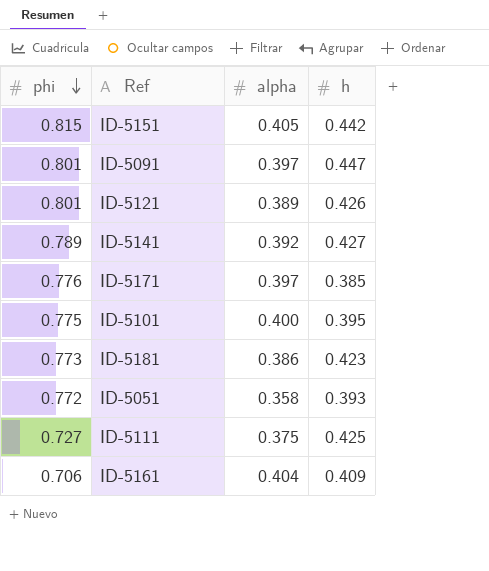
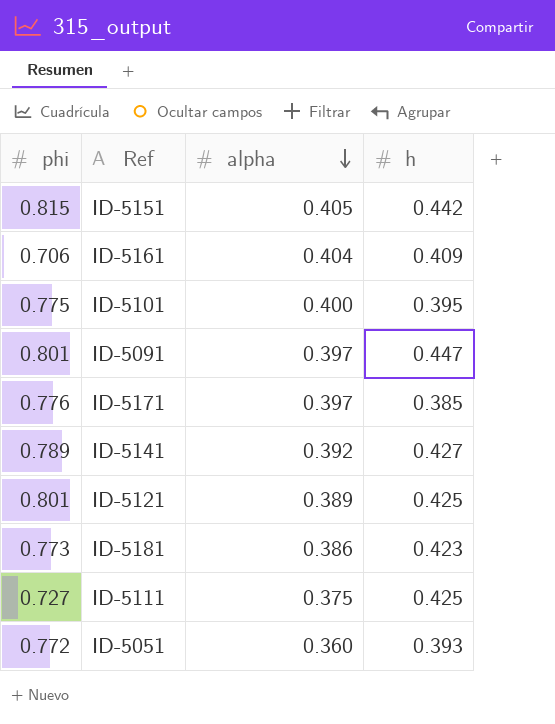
row order: phi descending -> alpha descending
ID-5121 | h: 0.426 -> 0.425
ID-5051 | alpha: 0.358 -> 0.360

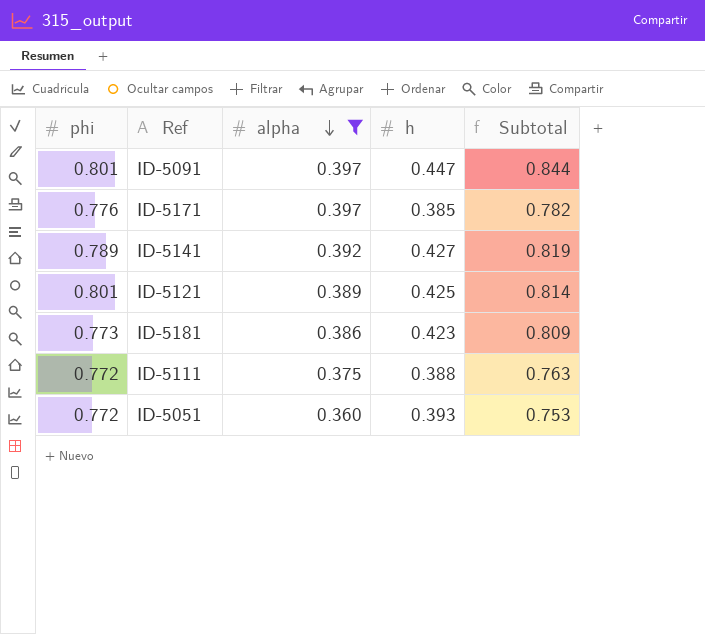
filter: none -> alpha <= 0.397
column Subtotal | formula: none -> [alpha] + [h]
ID-5111 | phi: 0.727 -> 0.772
ID-5111 | h: 0.425 -> 0.388

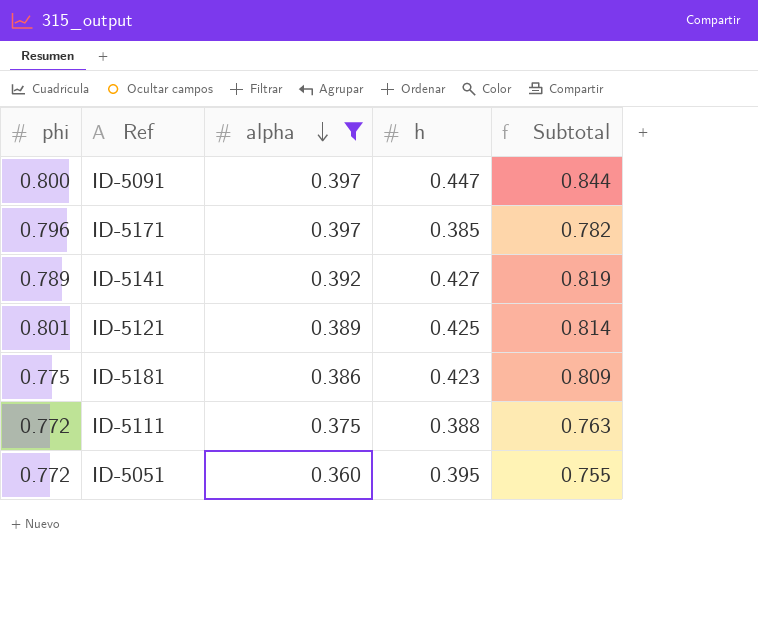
ID-5091 | phi: 0.801 -> 0.800
ID-5171 | phi: 0.776 -> 0.796
ID-5181 | phi: 0.773 -> 0.775
ID-5051 | h: 0.393 -> 0.395
ID-5051 | Subtotal: 0.753 -> 0.755

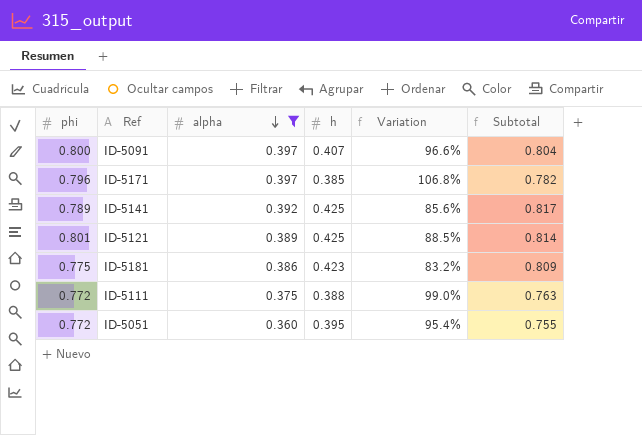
column Variation | formula: none -> ([phi] - [h]) / [h]
ID-5091 | h: 0.447 -> 0.407
ID-5091 | Subtotal: 0.844 -> 0.804
ID-5141 | h: 0.427 -> 0.425
ID-5141 | Subtotal: 0.819 -> 0.817

